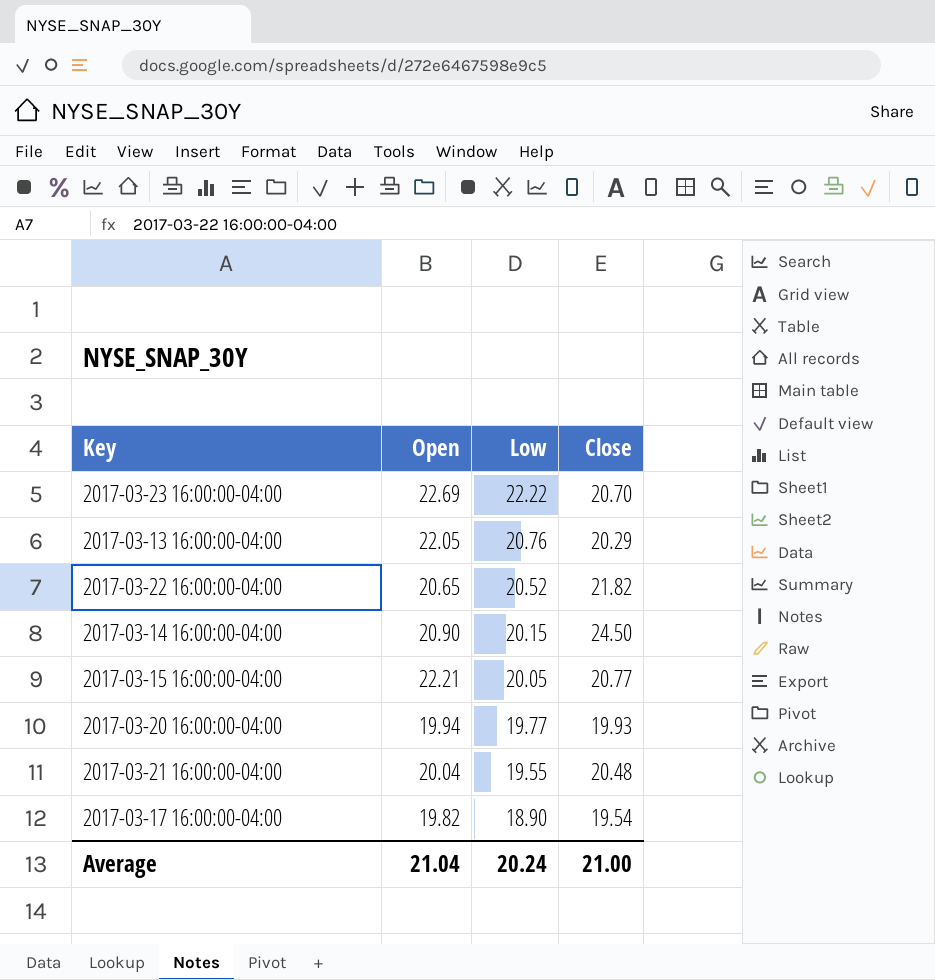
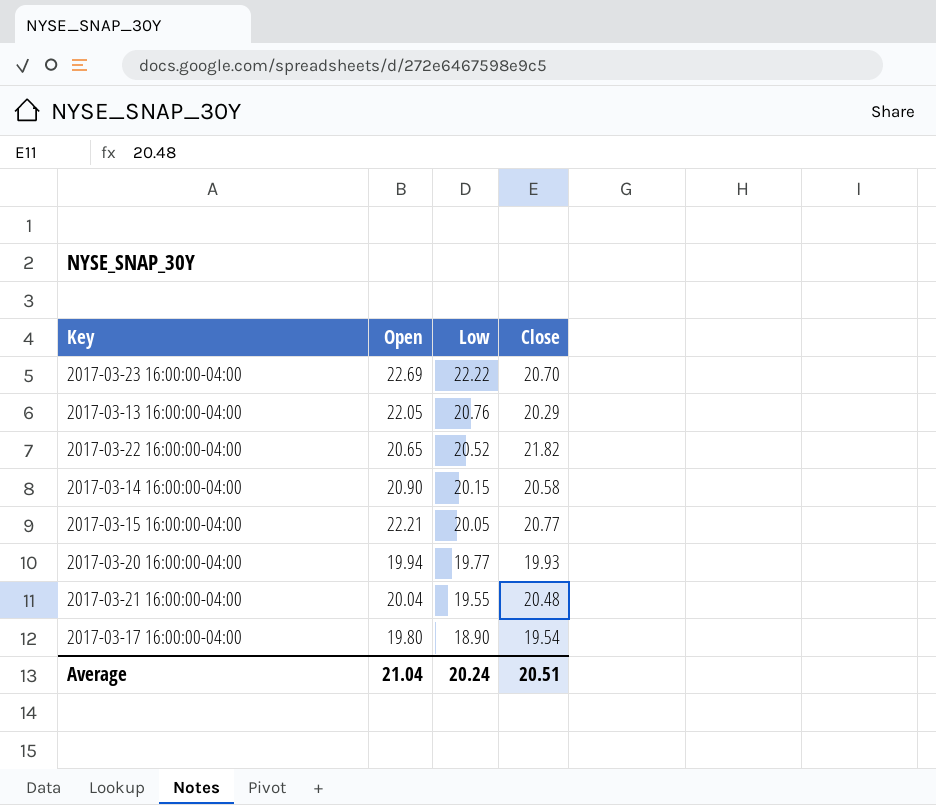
2017-03-14 16:00:00-04:00 | Close: 24.50 -> 20.58
2017-03-17 16:00:00-04:00 | Open: 19.82 -> 19.80
Average | Close: 21.00 -> 20.51

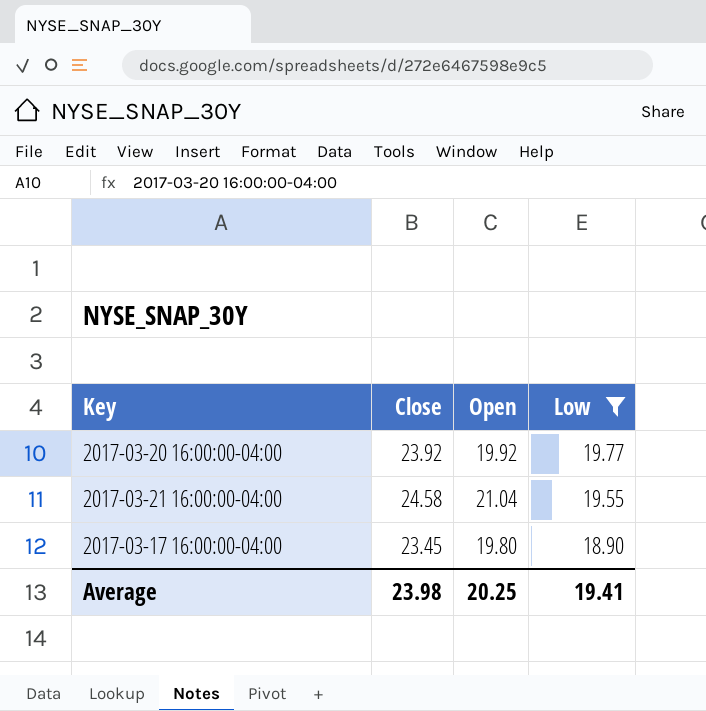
filter: none -> Low <= 19.77
column Close | position: 4 -> 2
2017-03-20 16:00:00-04:00 | Close: 19.93 -> 23.92
2017-03-20 16:00:00-04:00 | Open: 19.94 -> 19.92
2017-03-21 16:00:00-04:00 | Close: 20.48 -> 24.58
2017-03-21 16:00:00-04:00 | Open: 20.04 -> 21.04
2017-03-17 16:00:00-04:00 | Close: 19.54 -> 23.45
Average | Close: 20.51 -> 23.98
Average | Open: 21.04 -> 20.25
Average | Low: 20.24 -> 19.41

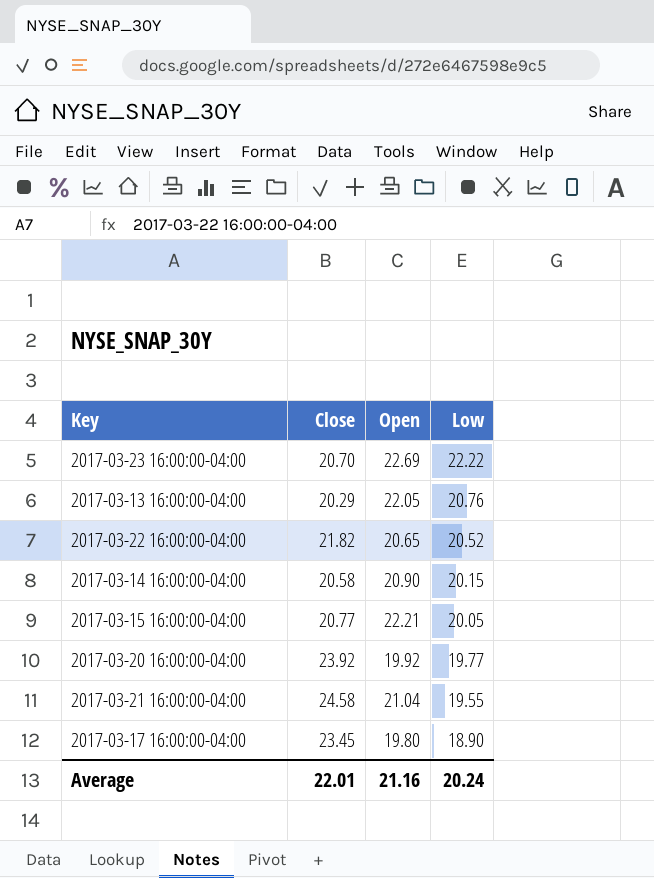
filter: Low <= 19.77 -> none
Average | Close: 23.98 -> 22.01
Average | Open: 20.25 -> 21.16
Average | Low: 19.41 -> 20.24

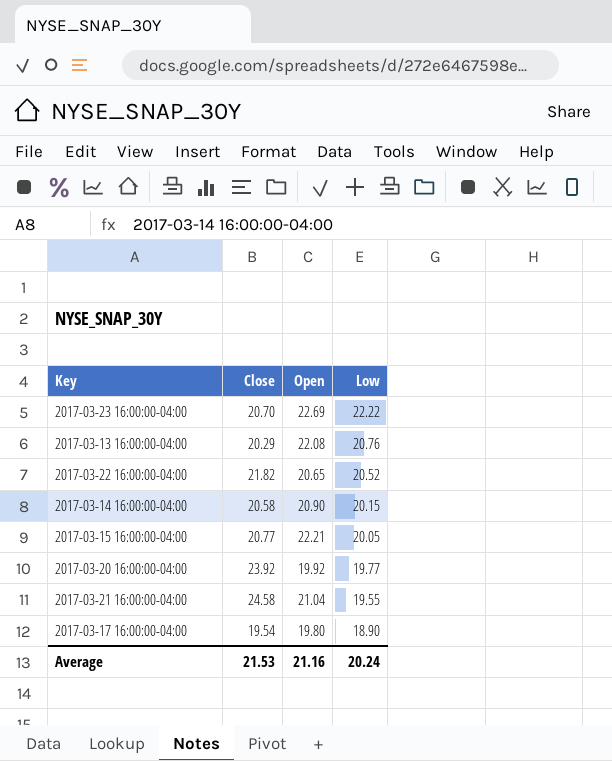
2017-03-13 16:00:00-04:00 | Open: 22.05 -> 22.08
2017-03-17 16:00:00-04:00 | Close: 23.45 -> 19.54
Average | Close: 22.01 -> 21.53

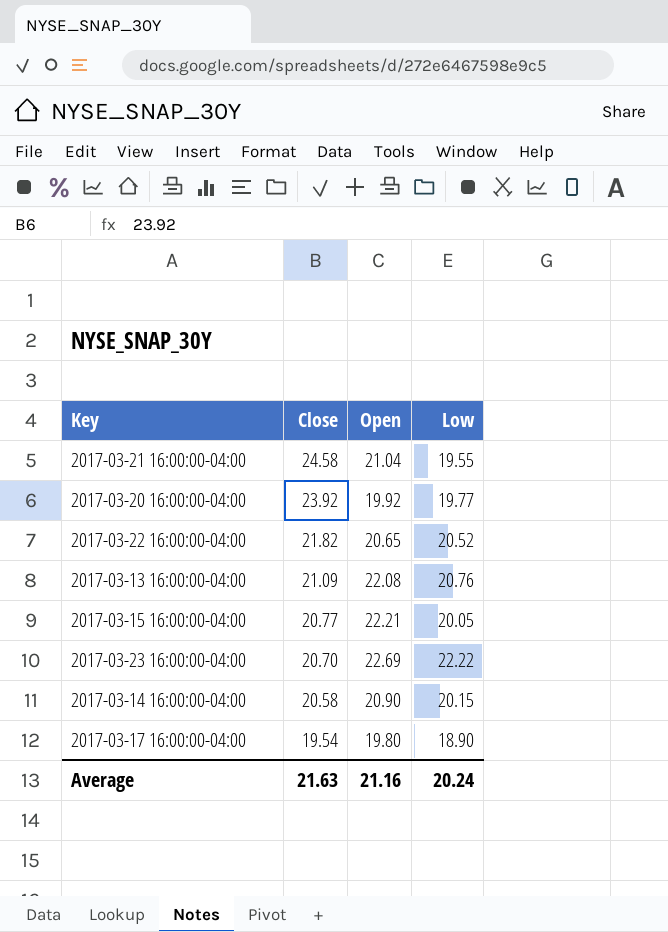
row order: Low descending -> Close descending
2017-03-13 16:00:00-04:00 | Close: 20.29 -> 21.09
Average | Close: 21.53 -> 21.63

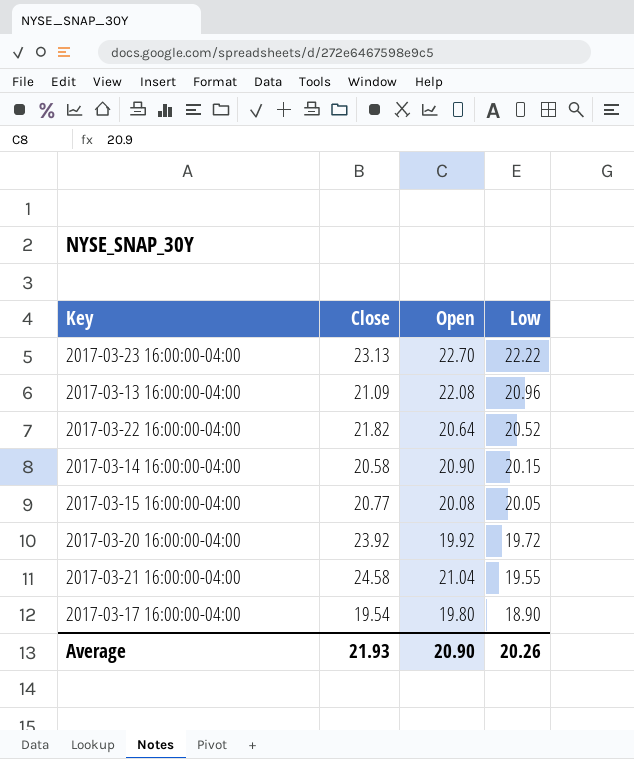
row order: Close descending -> Low descending
2017-03-23 16:00:00-04:00 | Close: 20.70 -> 23.13
2017-03-23 16:00:00-04:00 | Open: 22.69 -> 22.70
2017-03-13 16:00:00-04:00 | Low: 20.76 -> 20.96
2017-03-22 16:00:00-04:00 | Open: 20.65 -> 20.64
2017-03-15 16:00:00-04:00 | Open: 22.21 -> 20.08
2017-03-20 16:00:00-04:00 | Low: 19.77 -> 19.72
Average | Close: 21.63 -> 21.93
Average | Open: 21.16 -> 20.90
Average | Low: 20.24 -> 20.26

